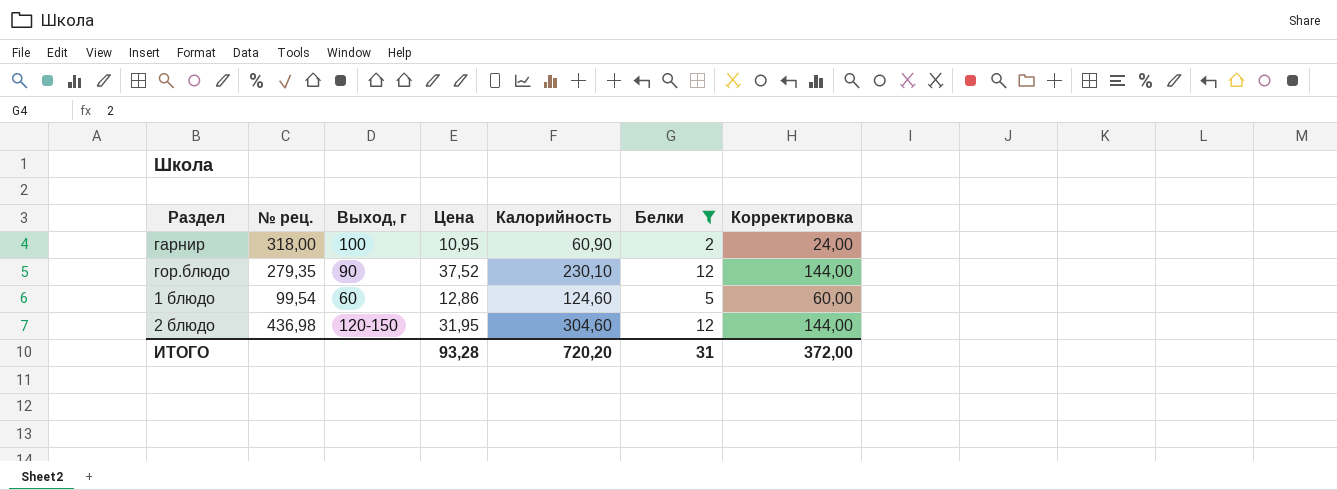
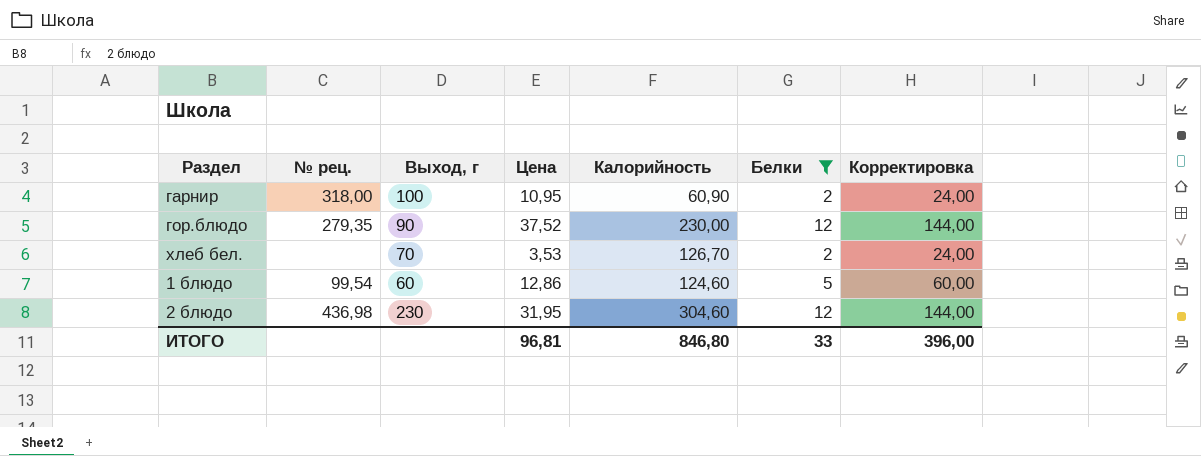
гор.блюдо | Калорийность: 230,10 -> 230,00
row хлеб бел.: none -> none | 70 | 3,53 | 126,70 | 2 | 24,00
2 блюдо | Выход, г: 120-150 -> 230
ИТОГО | Цена: 93,28 -> 96,81
ИТОГО | Калорийность: 720,20 -> 846,80
ИТОГО | Белки: 31 -> 33
ИТОГО | Корректировка: 372,00 -> 396,00

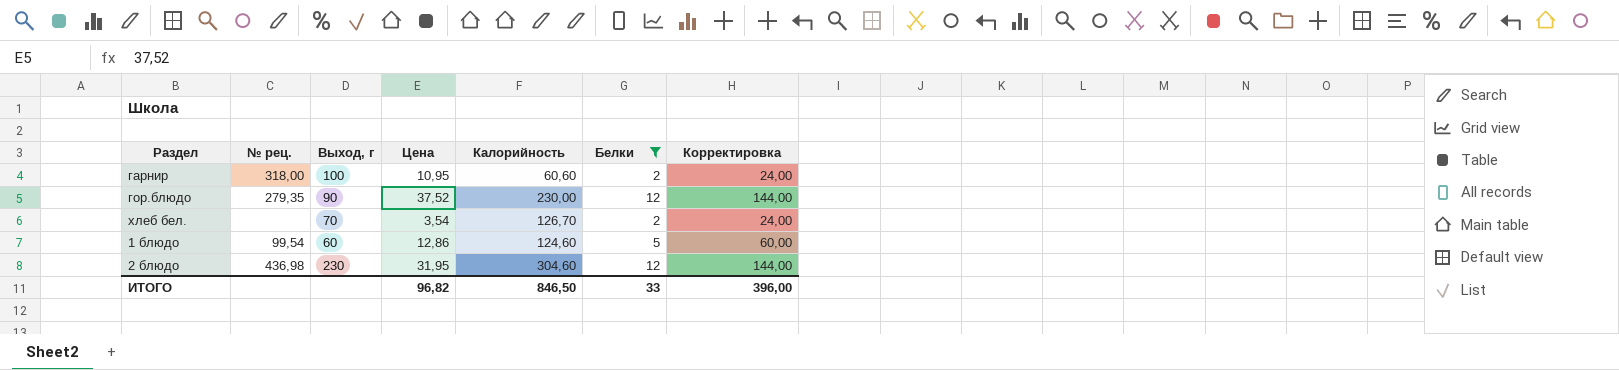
гарнир | Калорийность: 60,90 -> 60,60
хлеб бел. | Цена: 3,53 -> 3,54
ИТОГО | Цена: 96,81 -> 96,82
ИТОГО | Калорийность: 846,80 -> 846,50

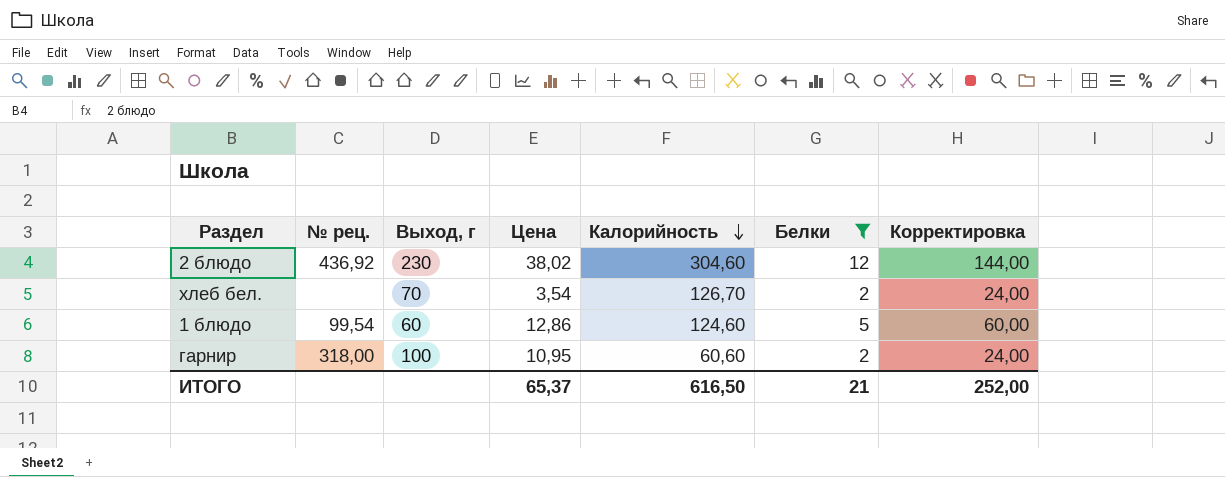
row order: none -> Калорийность descending
row гор.блюдо: 279,35 | 90 | 37,52 | 230,00 | 12 | 144,00 -> none
2 блюдо | № рец.: 436,98 -> 436,92
2 блюдо | Цена: 31,95 -> 38,02
ИТОГО | Цена: 96,82 -> 65,37
ИТОГО | Калорийность: 846,50 -> 616,50
ИТОГО | Белки: 33 -> 21
ИТОГО | Корректировка: 396,00 -> 252,00

